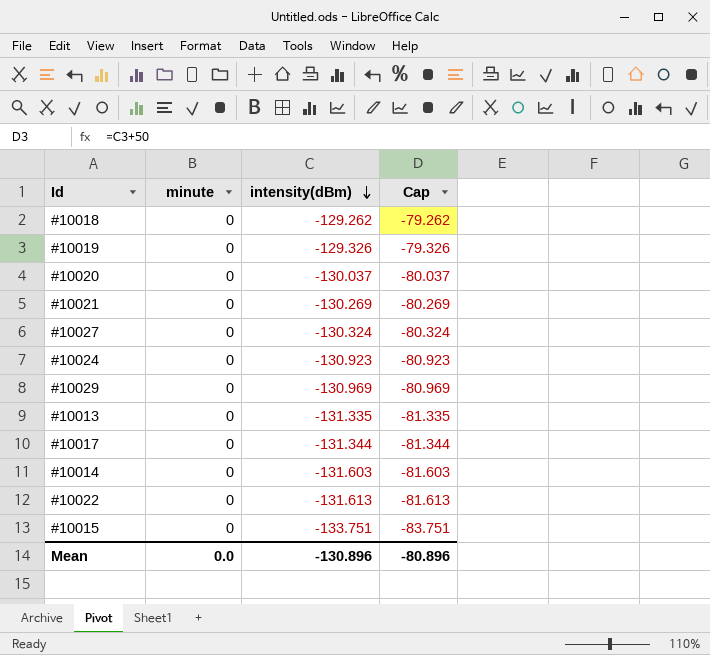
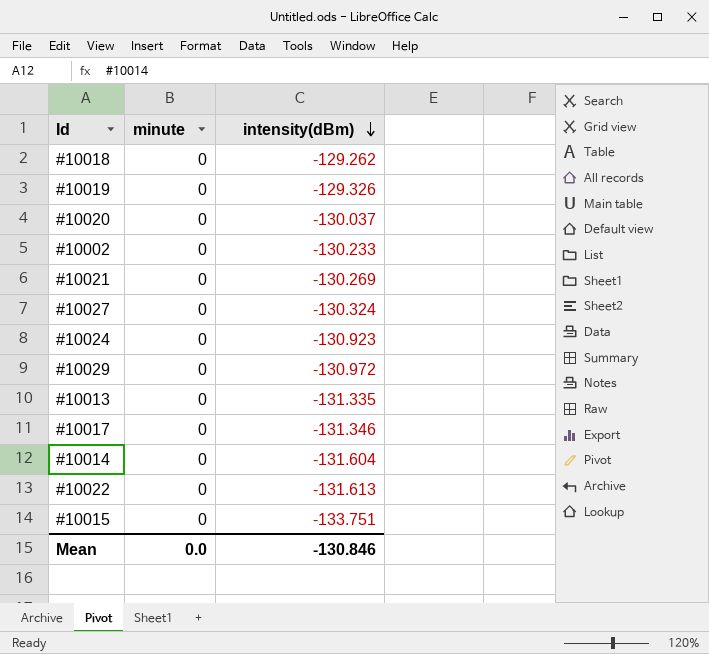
column Cap | formula: [intensity(dBm)] + 50 -> none
row #10002: none -> 0 | -130.233
#10029 | intensity(dBm): -130.969 -> -130.972
#10017 | intensity(dBm): -131.344 -> -131.346
#10014 | intensity(dBm): -131.603 -> -131.604
Mean | intensity(dBm): -130.896 -> -130.846

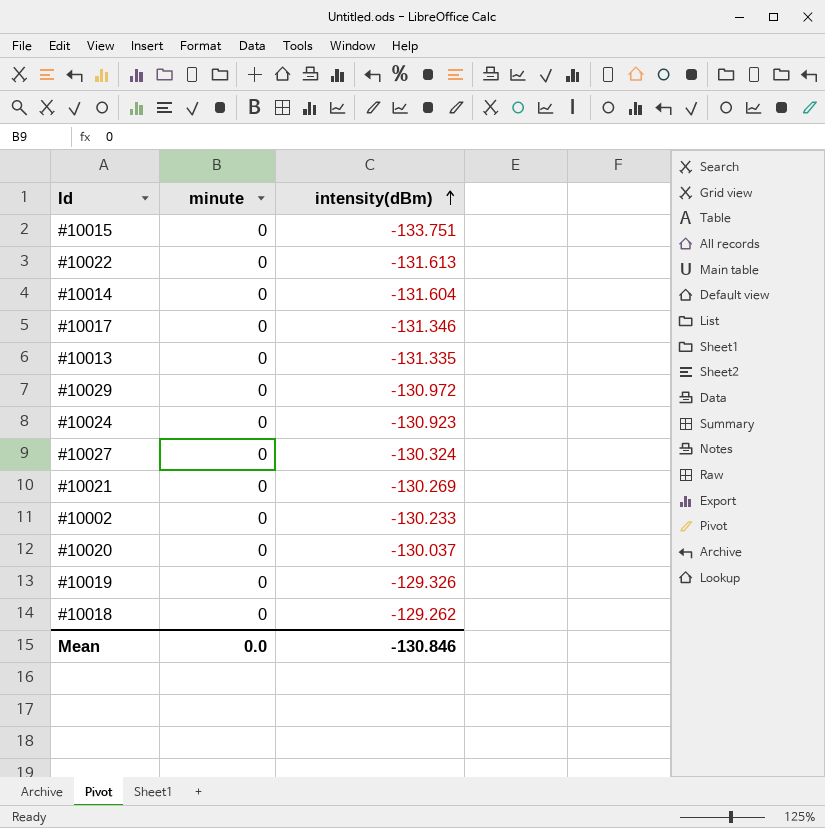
row order: intensity(dBm) descending -> intensity(dBm) ascending

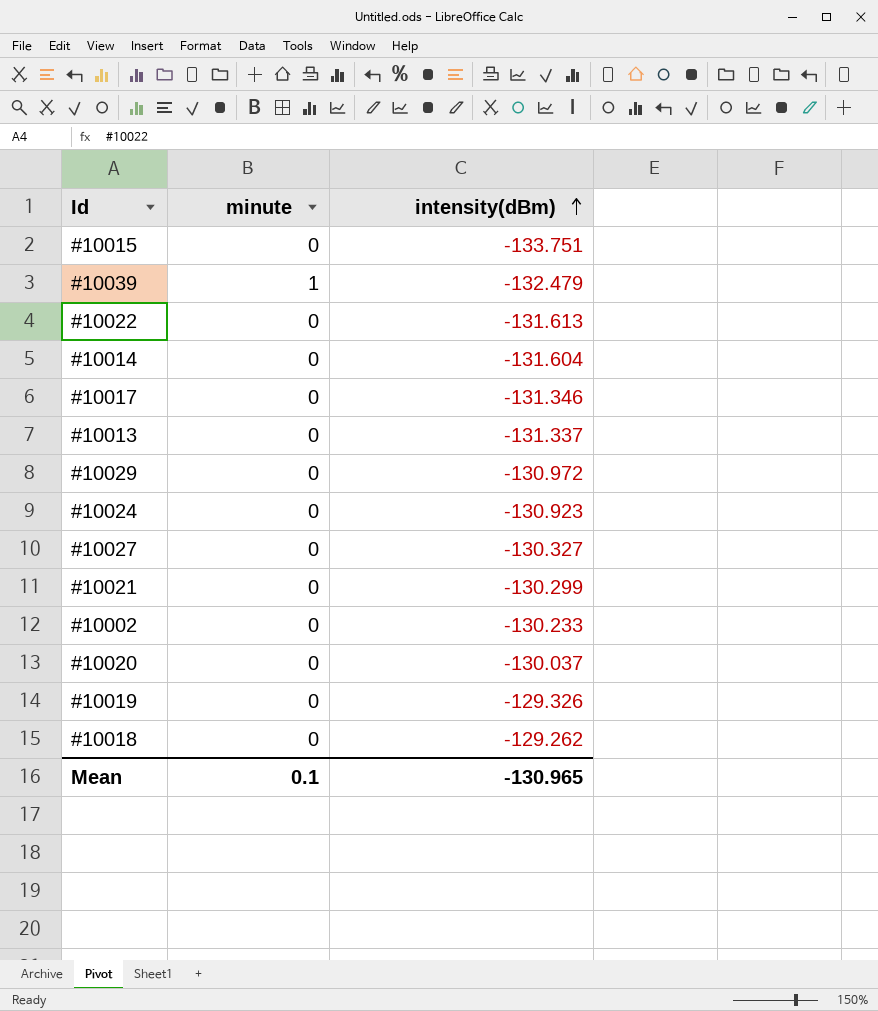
row #10039: none -> 1 | -132.479
#10013 | intensity(dBm): -131.335 -> -131.337
#10027 | intensity(dBm): -130.324 -> -130.327
#10021 | intensity(dBm): -130.269 -> -130.299
Mean | minute: 0.0 -> 0.1
Mean | intensity(dBm): -130.846 -> -130.965

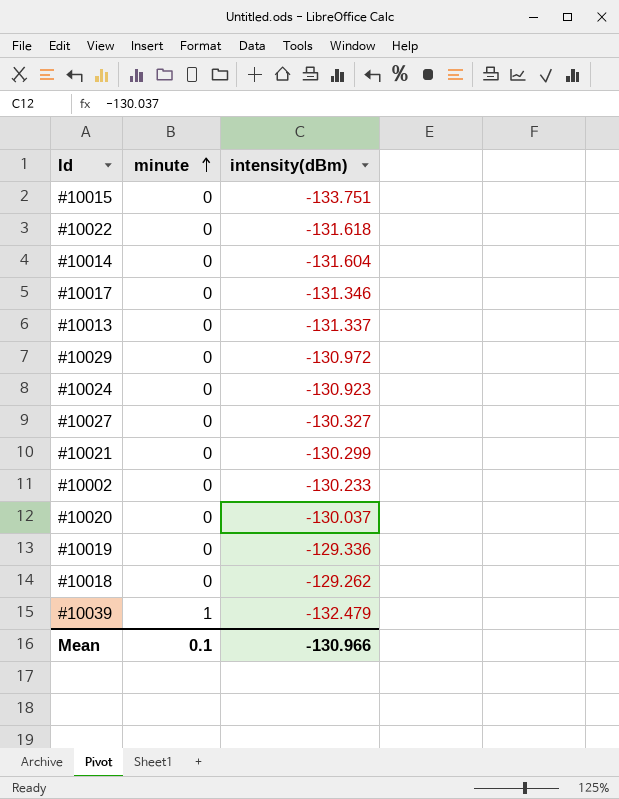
row order: intensity(dBm) ascending -> minute ascending
#10022 | intensity(dBm): -131.613 -> -131.618
#10019 | intensity(dBm): -129.326 -> -129.336
Mean | intensity(dBm): -130.965 -> -130.966

